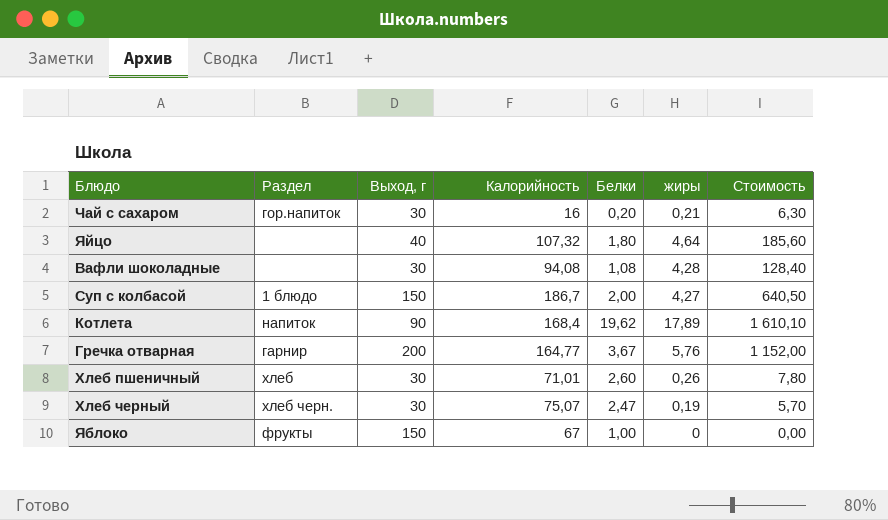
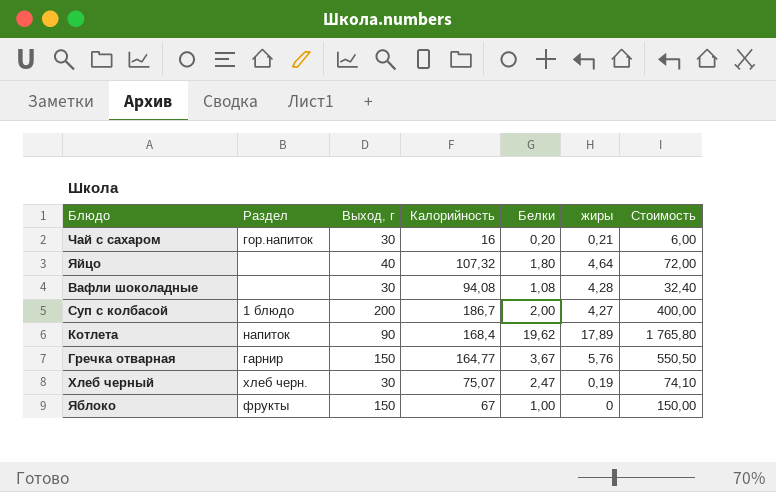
column Стоимость | formula: [Выход, г] * [жиры] -> [Выход, г] * [Белки]
row Хлеб пшеничный: хлеб | 30 | 71,01 | 2,60 | 0,26 | 7,80 -> none
Суп с колбасой | Выход, г: 150 -> 200
Гречка отварная | Выход, г: 200 -> 150

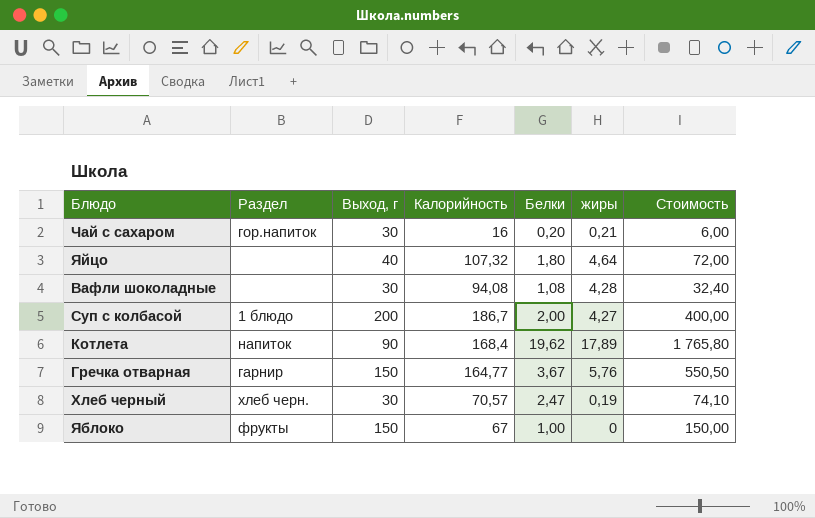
Хлеб черный | Калорийность: 75,07 -> 70,57

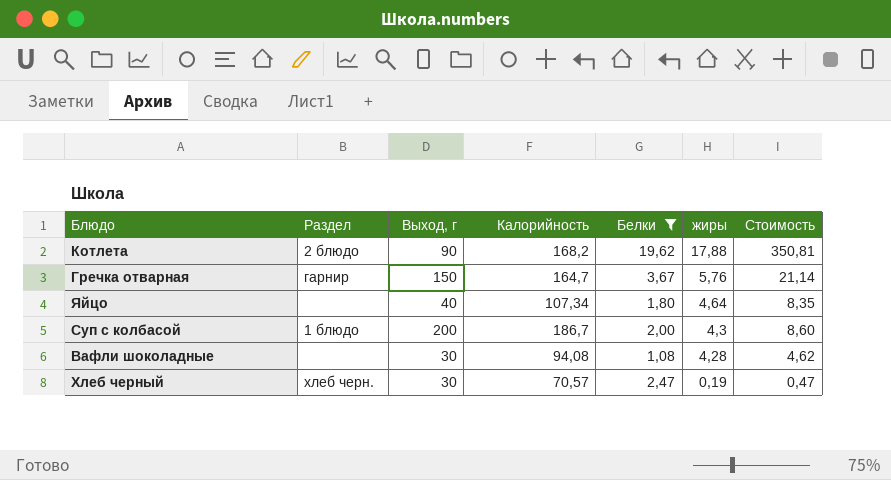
filter: none -> Белки >= 1,08
row order: none -> жиры descending
column Стоимость | formula: [Выход, г] * [Белки] -> [Белки] * [жиры]
Котлета | Раздел: напиток -> 2 блюдо
Котлета | Калорийность: 168,4 -> 168,2
Котлета | жиры: 17,89 -> 17,88
Гречка отварная | Калорийность: 164,77 -> 164,7
Яйцо | Калорийность: 107,32 -> 107,34
Суп с колбасой | жиры: 4,27 -> 4,3

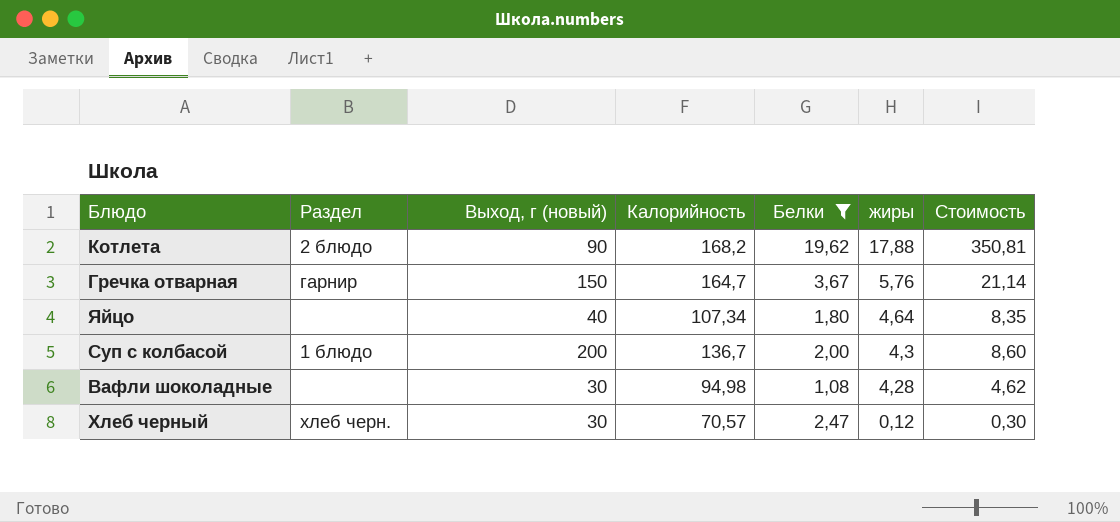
column name: Выход, г -> Выход, г (новый)
Суп с колбасой | Калорийность: 186,7 -> 136,7
Вафли шоколадные | Калорийность: 94,08 -> 94,98
Хлеб черный | жиры: 0,19 -> 0,12
Хлеб черный | Стоимость: 0,47 -> 0,30

